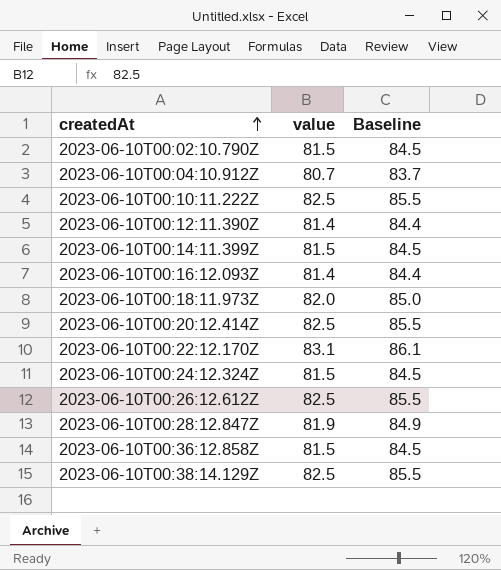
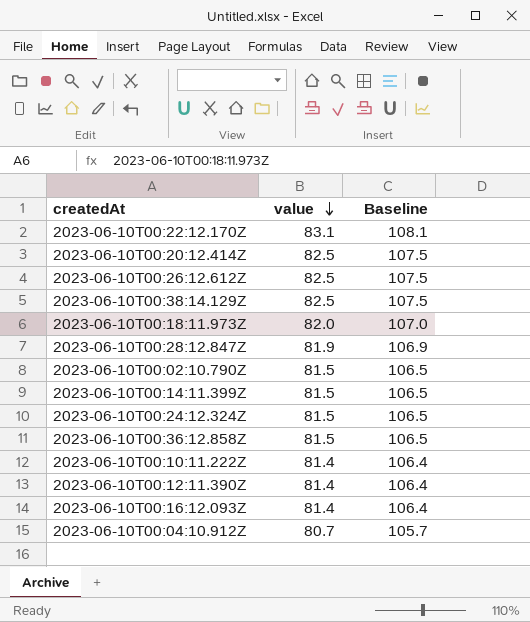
row order: createdAt ascending -> value descending
column Baseline | formula: [value] + 3 -> [value] + 25
2023-06-10T00:10:11.222Z | value: 82.5 -> 81.4

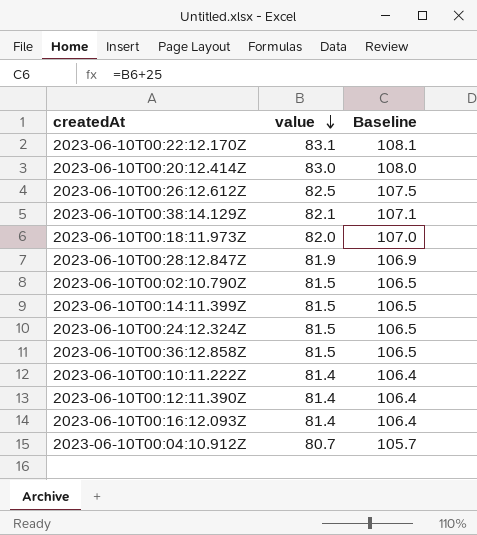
2023-06-10T00:20:12.414Z | value: 82.5 -> 83.0
2023-06-10T00:20:12.414Z | Baseline: 107.5 -> 108.0
2023-06-10T00:38:14.129Z | value: 82.5 -> 82.1
2023-06-10T00:38:14.129Z | Baseline: 107.5 -> 107.1

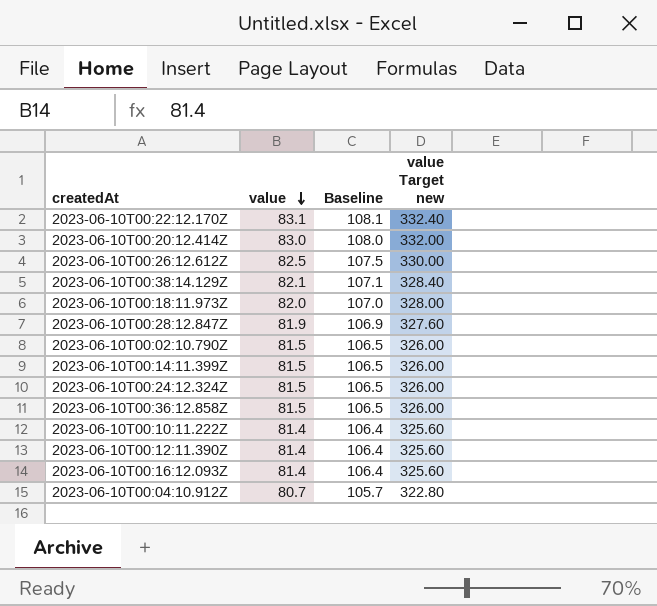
column value Target new | formula: none -> [value] * 4

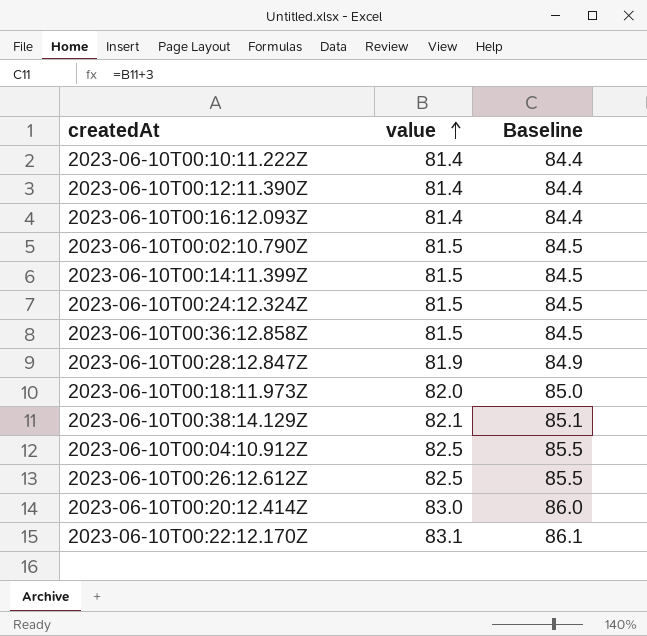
row order: value descending -> value ascending
column value Target new | formula: [value] * 4 -> none
column Baseline | formula: [value] + 25 -> [value] + 3
2023-06-10T00:04:10.912Z | value: 80.7 -> 82.5

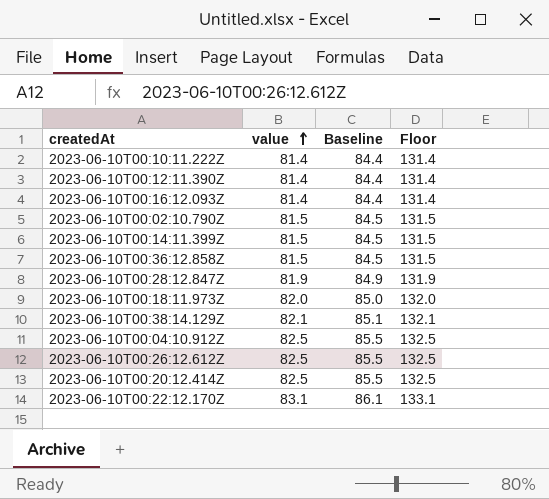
column Floor | formula: none -> [value] + 50
row 2023-06-10T00:24:12.324Z: 81.5 | 84.5 -> none
2023-06-10T00:20:12.414Z | value: 83.0 -> 82.5
2023-06-10T00:20:12.414Z | Baseline: 86.0 -> 85.5

